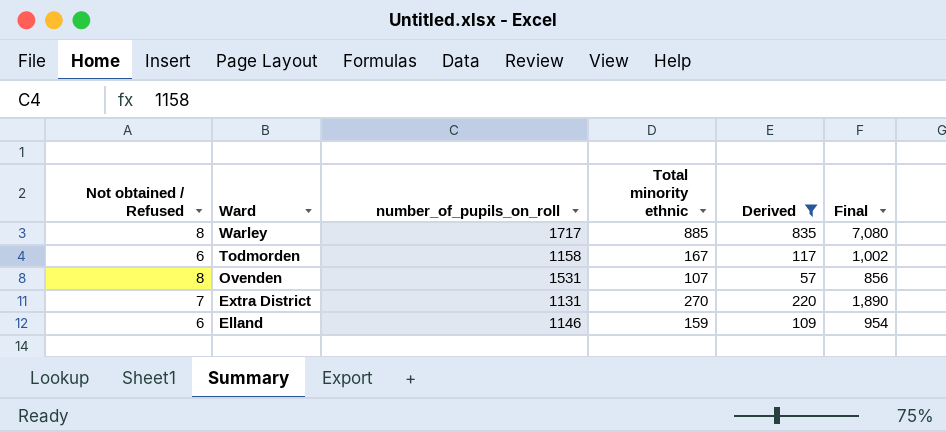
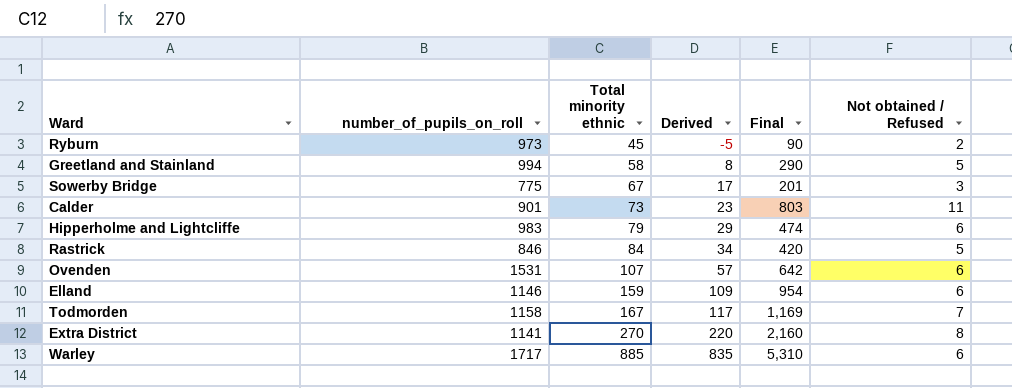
filter: Derived >= 57 -> none
row order: Ward descending -> Total minority ethnic ascending
column Not obtained / Refused | position: 1 -> 6
Ovenden | Final: 856 -> 642
Ovenden | Not obtained / Refused: 8 -> 6
Todmorden | Final: 1,002 -> 1,169
Todmorden | Not obtained / Refused: 6 -> 7
Extra District | number_of_pupils_on_roll: 1131 -> 1141
Extra District | Final: 1,890 -> 2,160
Extra District | Not obtained / Refused: 7 -> 8
Warley | Final: 7,080 -> 5,310
Warley | Not obtained / Refused: 8 -> 6

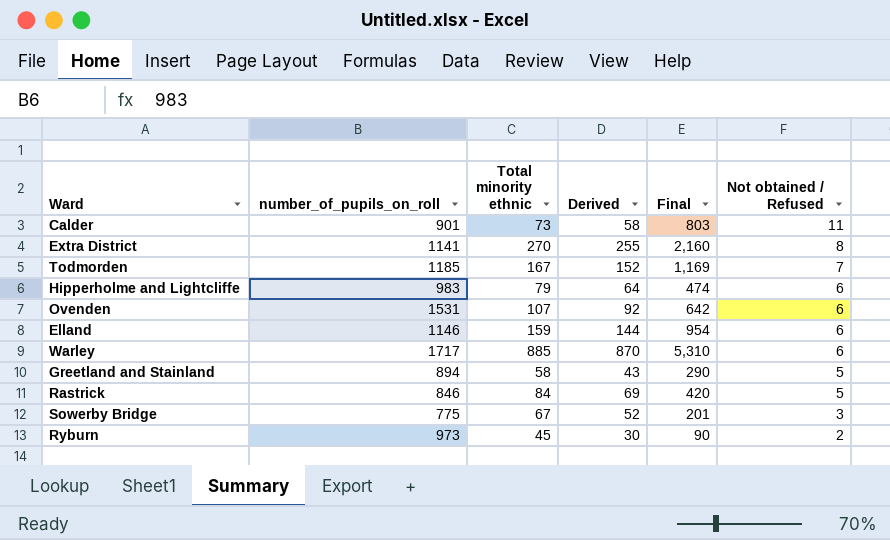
row order: Total minority ethnic ascending -> Not obtained / Refused descending
column Derived | formula: [Total minority ethnic] - 50 -> [Total minority ethnic] - 15
Todmorden | number_of_pupils_on_roll: 1158 -> 1185
Greetland and Stainland | number_of_pupils_on_roll: 994 -> 894

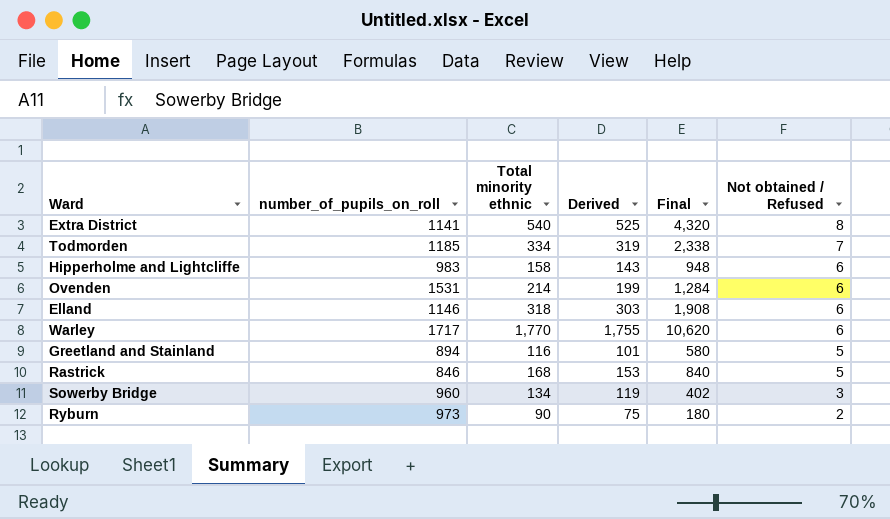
row Calder: 901 | 73 | 58 | 803 | 11 -> none
Extra District | Total minority ethnic: 270 -> 540
Extra District | Derived: 255 -> 525
Extra District | Final: 2,160 -> 4,320
Todmorden | Total minority ethnic: 167 -> 334
Todmorden | Derived: 152 -> 319
Todmorden | Final: 1,169 -> 2,338
Hipperholme and Lightcliffe | Total minority ethnic: 79 -> 158
Hipperholme and Lightcliffe | Derived: 64 -> 143
Hipperholme and Lightcliffe | Final: 474 -> 948
Ovenden | Total minority ethnic: 107 -> 214
Ovenden | Derived: 92 -> 199
Ovenden | Final: 642 -> 1,284
Elland | Total minority ethnic: 159 -> 318
Elland | Derived: 144 -> 303
Elland | Final: 954 -> 1,908
Warley | Total minority ethnic: 885 -> 1,770
Warley | Derived: 870 -> 1,755
Warley | Final: 5,310 -> 10,620
Greetland and Stainland | Total minority ethnic: 58 -> 116
Greetland and Stainland | Derived: 43 -> 101
Greetland and Stainland | Final: 290 -> 580
Rastrick | Total minority ethnic: 84 -> 168
Rastrick | Derived: 69 -> 153
Rastrick | Final: 420 -> 840
Sowerby Bridge | number_of_pupils_on_roll: 775 -> 960
Sowerby Bridge | Total minority ethnic: 67 -> 134
Sowerby Bridge | Derived: 52 -> 119
Sowerby Bridge | Final: 201 -> 402
Ryburn | Total minority ethnic: 45 -> 90
Ryburn | Derived: 30 -> 75
Ryburn | Final: 90 -> 180

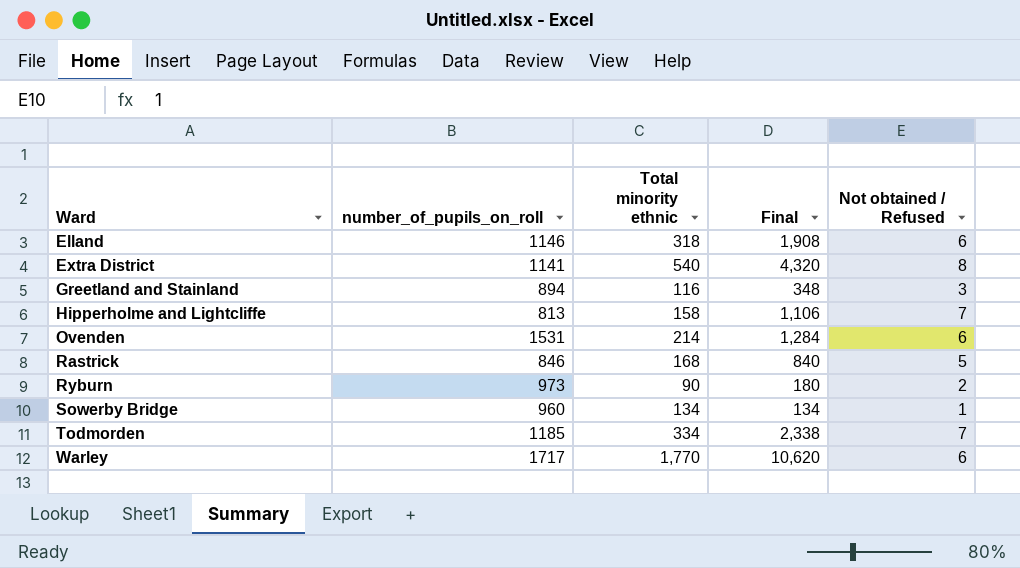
row order: Not obtained / Refused descending -> Ward ascending
column Derived | formula: [Total minority ethnic] - 15 -> none
Greetland and Stainland | Final: 580 -> 348
Greetland and Stainland | Not obtained / Refused: 5 -> 3
Hipperholme and Lightcliffe | number_of_pupils_on_roll: 983 -> 813
Hipperholme and Lightcliffe | Final: 948 -> 1,106
Hipperholme and Lightcliffe | Not obtained / Refused: 6 -> 7
Sowerby Bridge | Final: 402 -> 134
Sowerby Bridge | Not obtained / Refused: 3 -> 1

